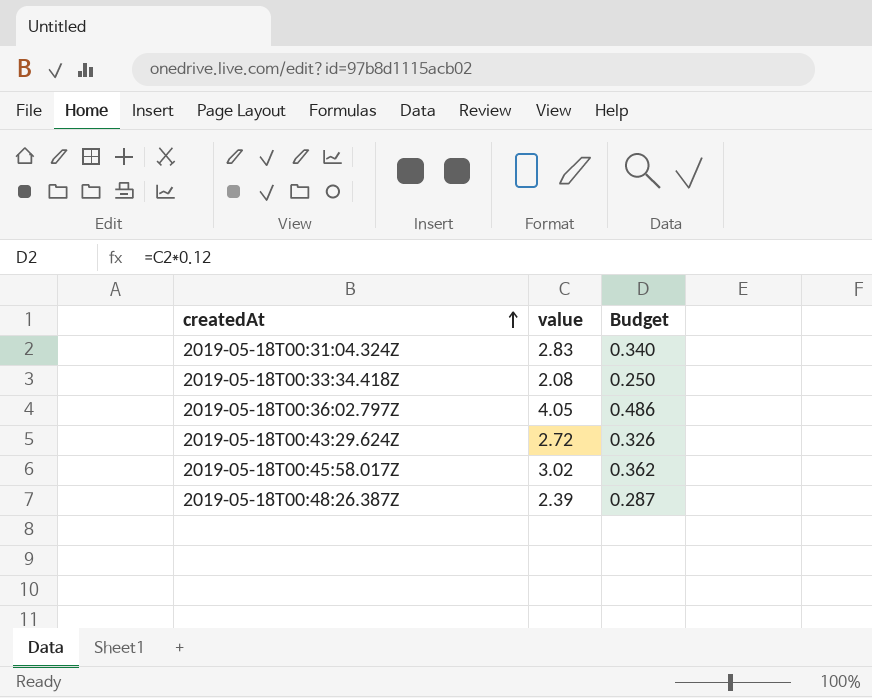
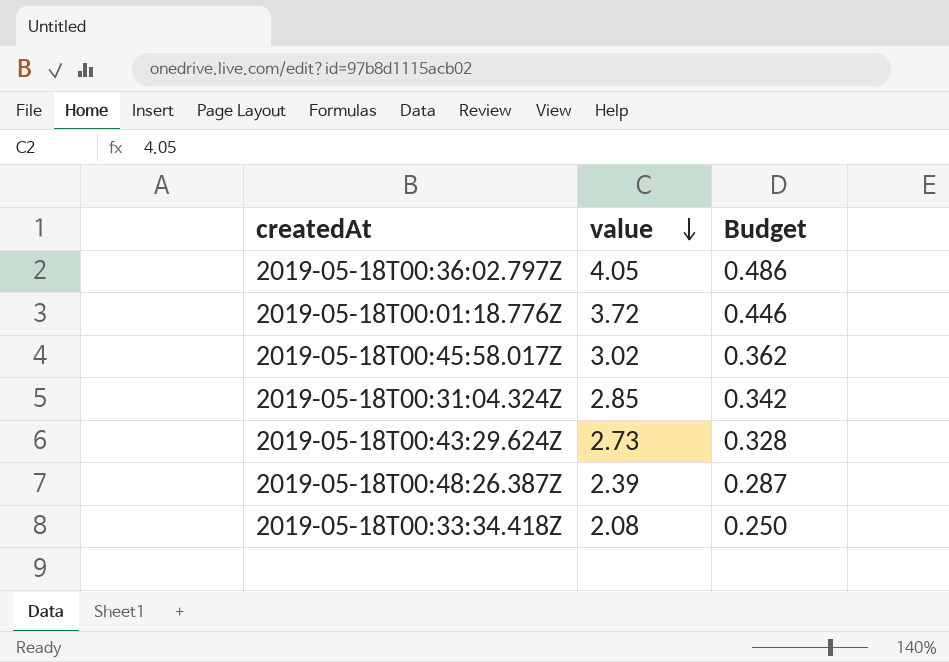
row order: createdAt ascending -> value descending
row 2019-05-18T00:01:18.776Z: none -> 3.72 | 0.446
2019-05-18T00:31:04.324Z | value: 2.83 -> 2.85
2019-05-18T00:31:04.324Z | Budget: 0.340 -> 0.342
2019-05-18T00:43:29.624Z | value: 2.72 -> 2.73
2019-05-18T00:43:29.624Z | Budget: 0.326 -> 0.328

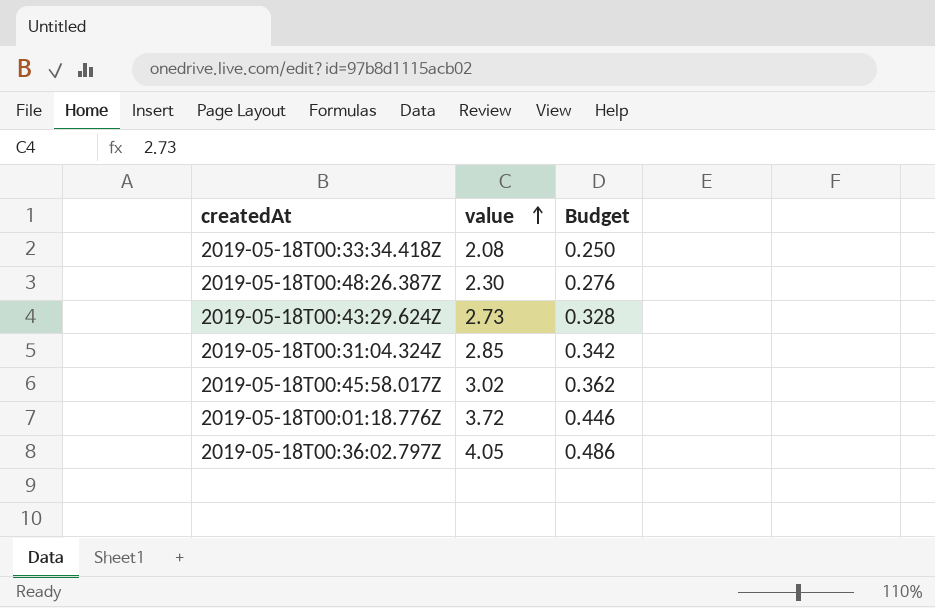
row order: value descending -> value ascending
2019-05-18T00:48:26.387Z | value: 2.39 -> 2.30
2019-05-18T00:48:26.387Z | Budget: 0.287 -> 0.276

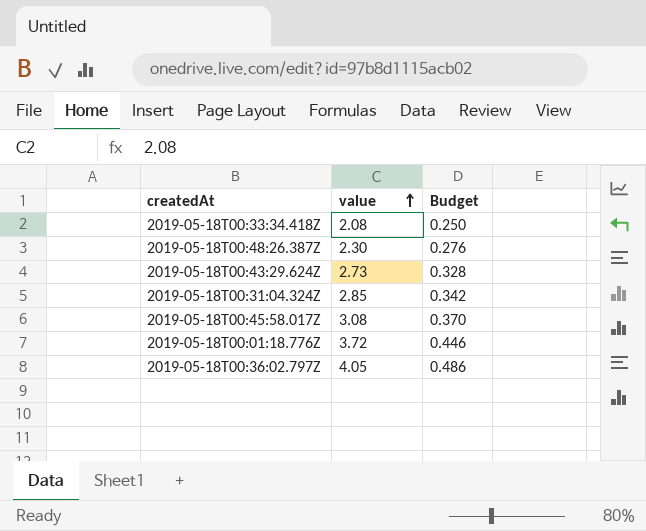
2019-05-18T00:45:58.017Z | value: 3.02 -> 3.08
2019-05-18T00:45:58.017Z | Budget: 0.362 -> 0.370

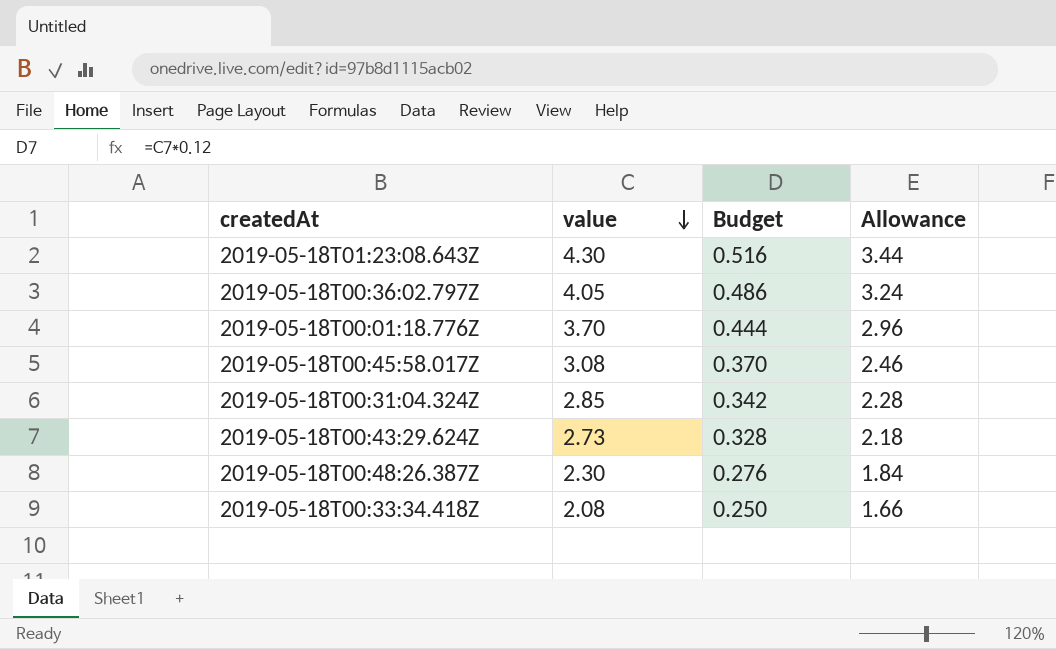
row order: value ascending -> value descending
column Allowance | formula: none -> [value] * 0.8
row 2019-05-18T01:23:08.643Z: none -> 4.30 | 0.516 | 3.44
2019-05-18T00:01:18.776Z | value: 3.72 -> 3.70
2019-05-18T00:01:18.776Z | Budget: 0.446 -> 0.444

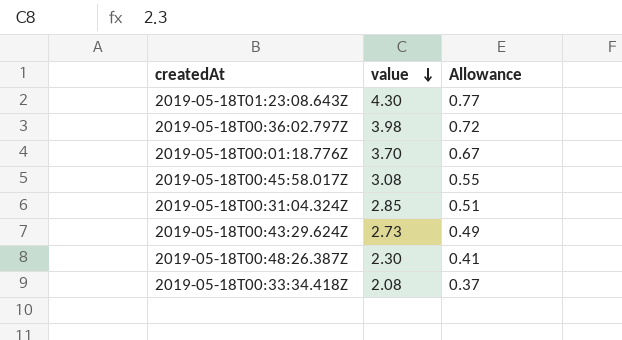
column Budget | formula: [value] * 0.12 -> none
column Allowance | formula: [value] * 0.8 -> [value] * 0.18
2019-05-18T00:36:02.797Z | value: 4.05 -> 3.98

